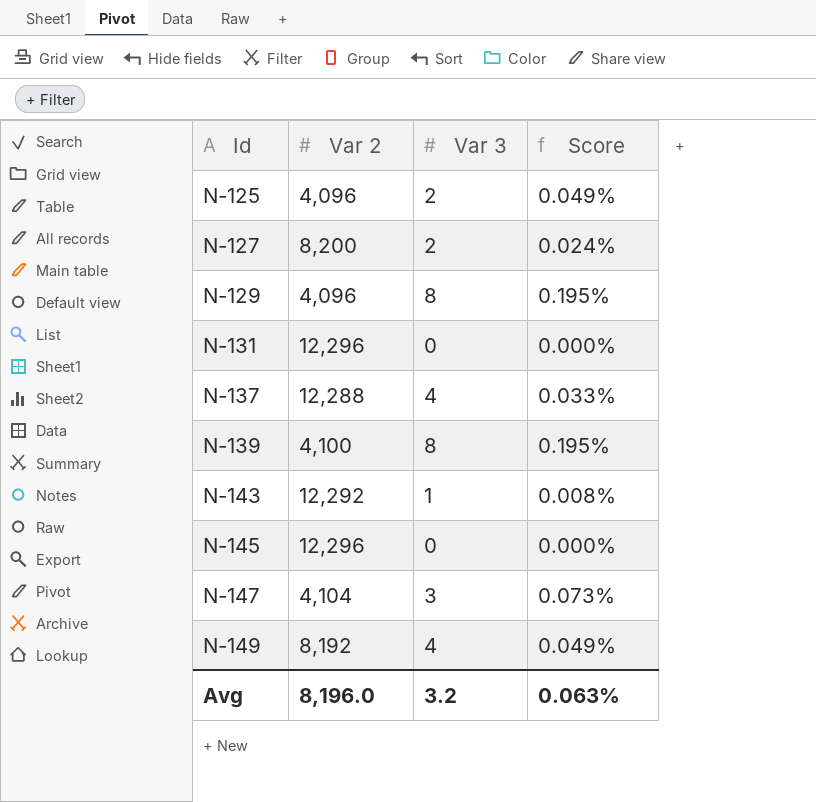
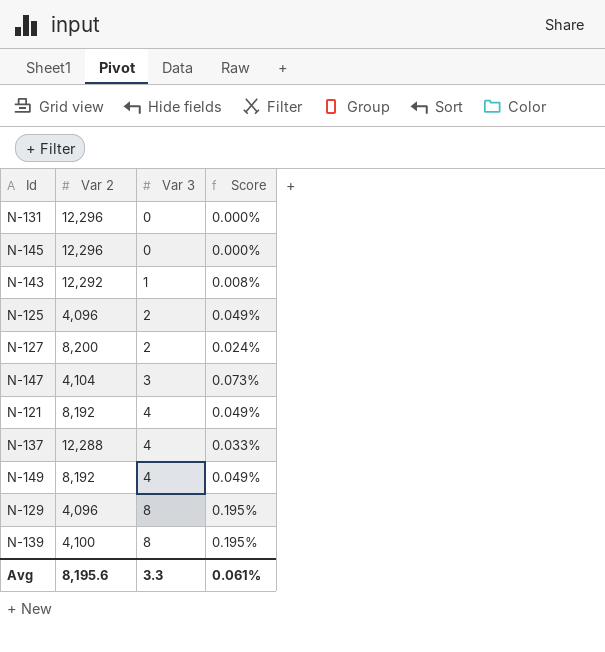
row order: Id ascending -> Var 3 ascending
row N-121: none -> 8,192 | 4 | 0.049%
Avg | Var 2: 8,196.0 -> 8,195.6
Avg | Var 3: 3.2 -> 3.3
Avg | Score: 0.063% -> 0.061%

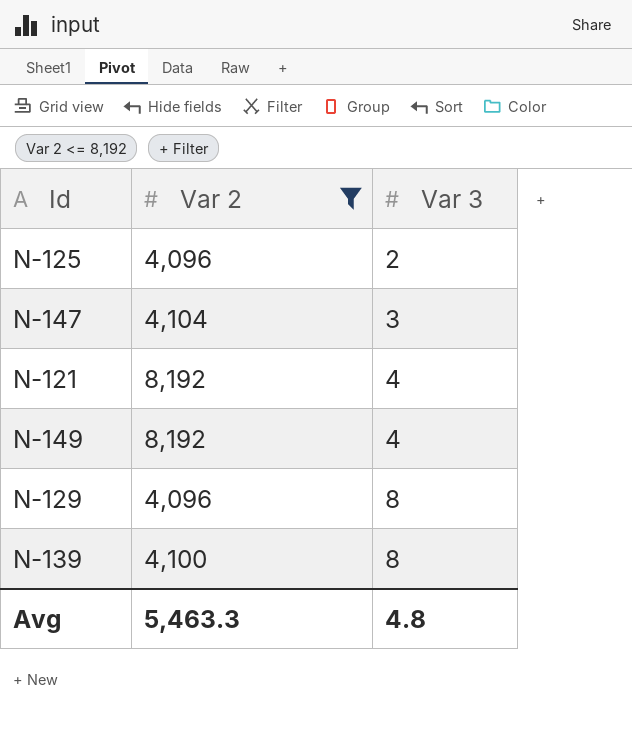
filter: none -> Var 2 <= 8,192
column Score | formula: [Var 3] / [Var 2] -> none
Avg | Var 2: 8,195.6 -> 5,463.3
Avg | Var 3: 3.3 -> 4.8

